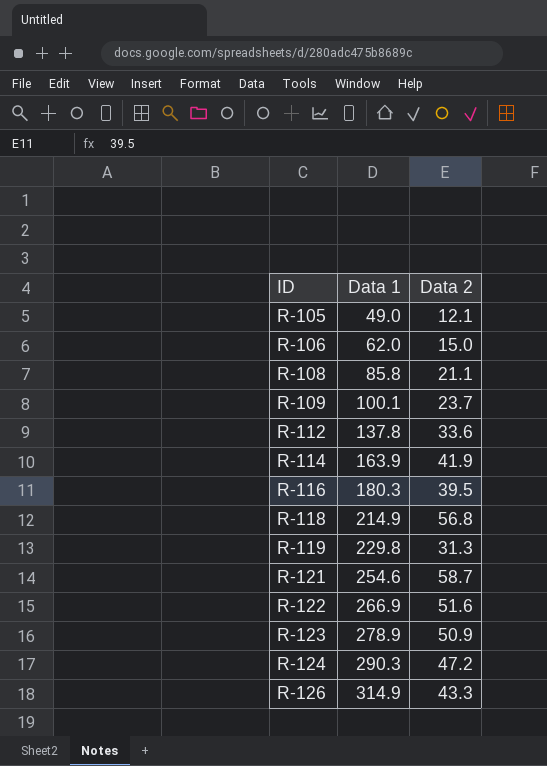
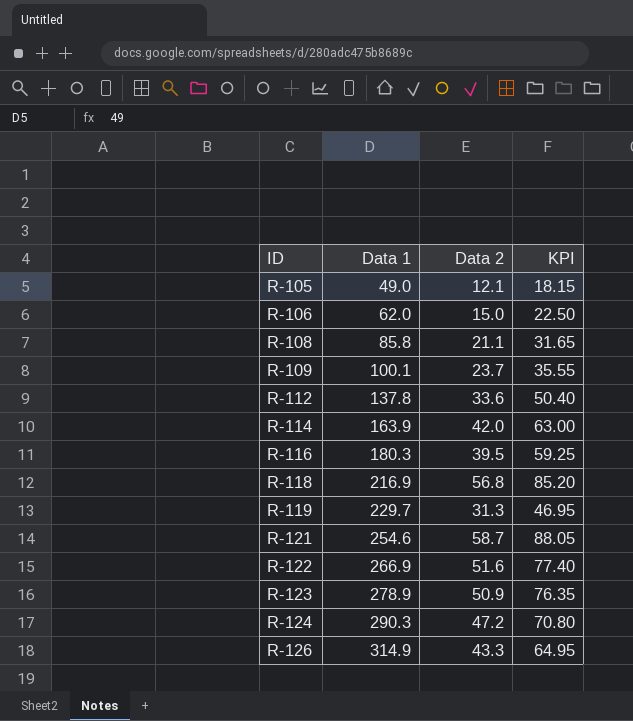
column KPI | formula: none -> [Data 2] * 1.5
R-114 | Data 2: 41.9 -> 42.0
R-118 | Data 1: 214.9 -> 216.9
R-119 | Data 1: 229.8 -> 229.7

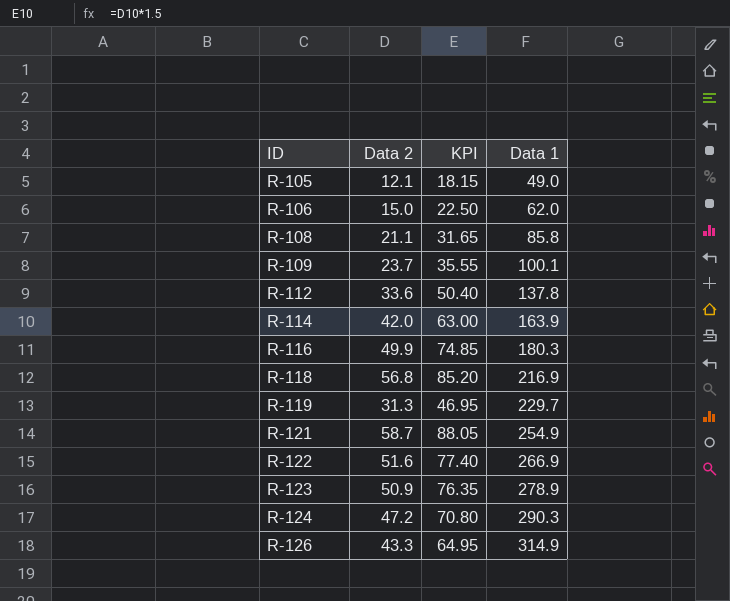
column Data 1 | position: 2 -> 4
R-116 | Data 2: 39.5 -> 49.9
R-116 | KPI: 59.25 -> 74.85
R-121 | Data 1: 254.6 -> 254.9

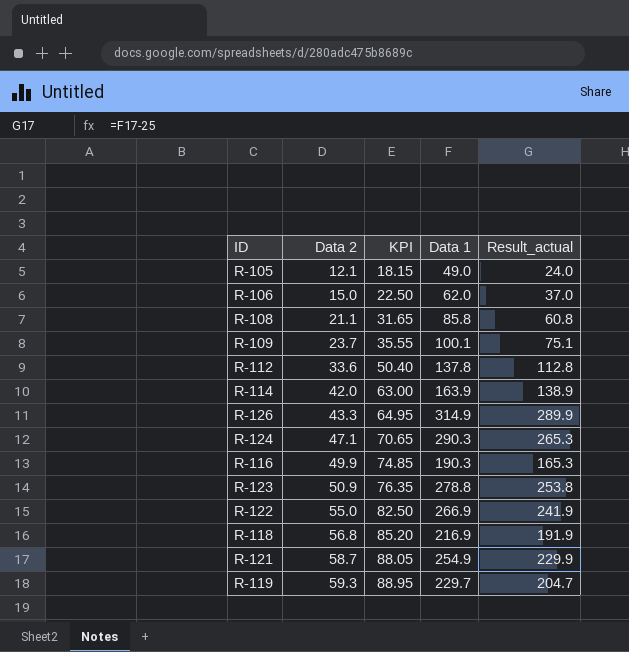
row order: ID ascending -> Data 2 ascending
column Result_actual | formula: none -> [Data 1] - 25
R-124 | Data 2: 47.2 -> 47.1
R-124 | KPI: 70.80 -> 70.65
R-116 | Data 1: 180.3 -> 190.3
R-123 | Data 1: 278.9 -> 278.8
R-122 | Data 2: 51.6 -> 55.0
R-122 | KPI: 77.40 -> 82.50
R-119 | Data 2: 31.3 -> 59.3
R-119 | KPI: 46.95 -> 88.95

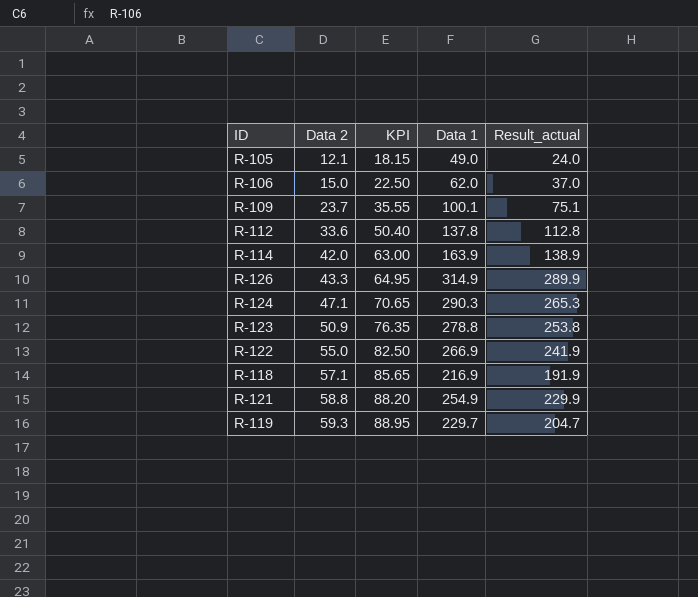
row R-108: 21.1 | 31.65 | 85.8 | 60.8 -> none
row R-116: 49.9 | 74.85 | 190.3 | 165.3 -> none
R-118 | Data 2: 56.8 -> 57.1
R-118 | KPI: 85.20 -> 85.65
R-121 | Data 2: 58.7 -> 58.8
R-121 | KPI: 88.05 -> 88.20

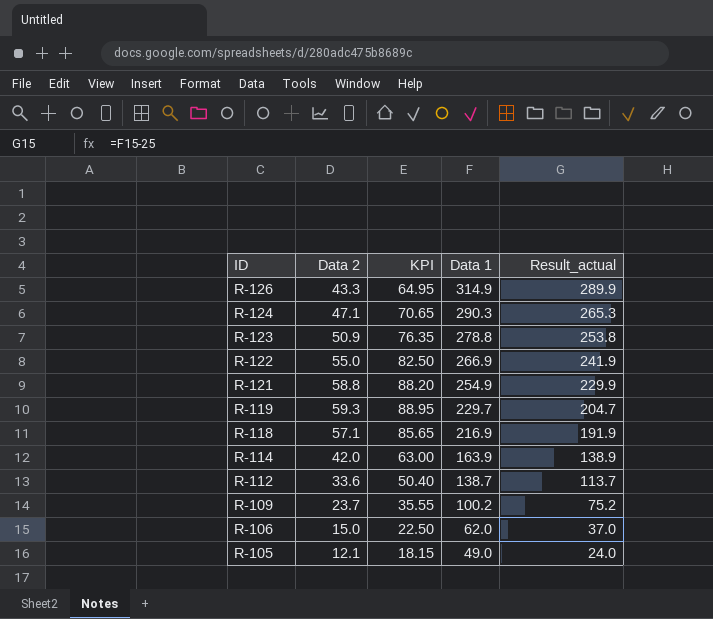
row order: Data 2 ascending -> ID descending
R-112 | Data 1: 137.8 -> 138.7
R-112 | Result_actual: 112.8 -> 113.7
R-109 | Data 1: 100.1 -> 100.2
R-109 | Result_actual: 75.1 -> 75.2

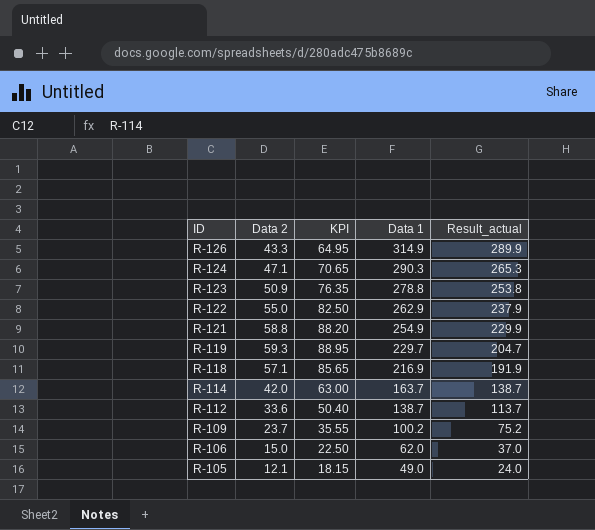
R-122 | Data 1: 266.9 -> 262.9
R-122 | Result_actual: 241.9 -> 237.9
R-114 | Data 1: 163.9 -> 163.7
R-114 | Result_actual: 138.9 -> 138.7

